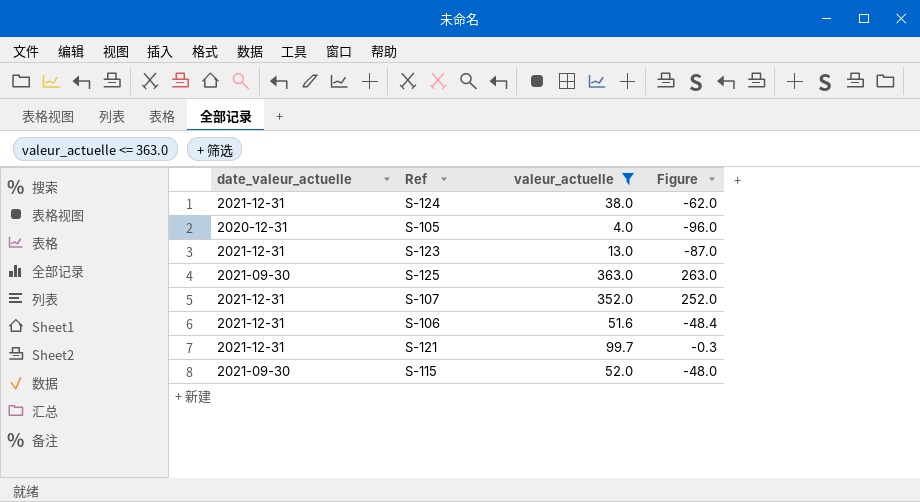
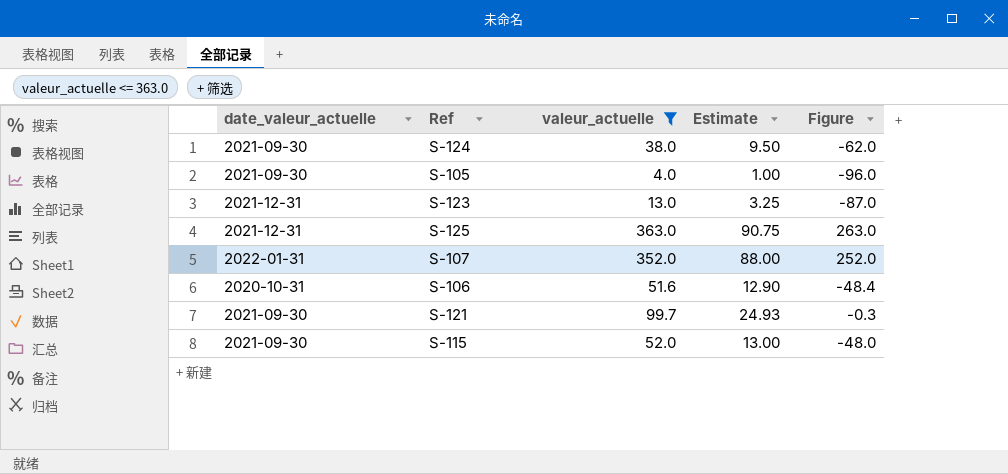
column Estimate | formula: none -> [valeur_actuelle] * 0.25
S-124 | date_valeur_actuelle: 2021-12-31 -> 2021-09-30
S-105 | date_valeur_actuelle: 2020-12-31 -> 2021-09-30
S-125 | date_valeur_actuelle: 2021-09-30 -> 2021-12-31
S-107 | date_valeur_actuelle: 2021-12-31 -> 2022-01-31
S-106 | date_valeur_actuelle: 2021-12-31 -> 2020-10-31
S-121 | date_valeur_actuelle: 2021-12-31 -> 2021-09-30

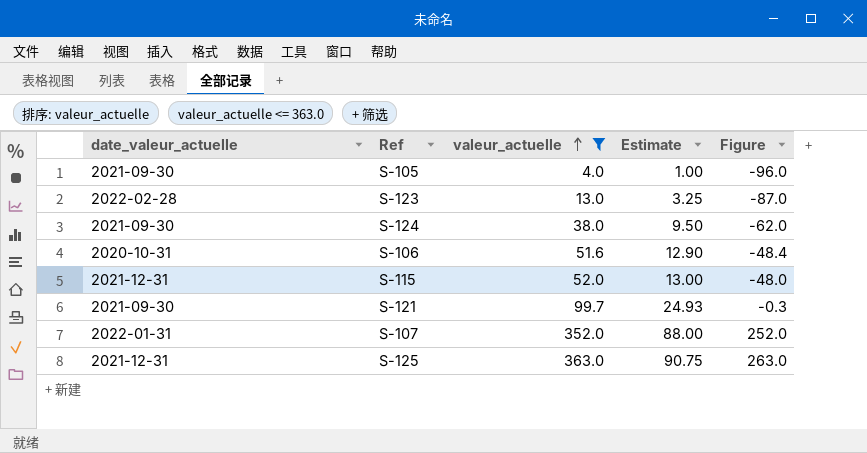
row order: none -> valeur_actuelle ascending
S-123 | date_valeur_actuelle: 2021-12-31 -> 2022-02-28
S-115 | date_valeur_actuelle: 2021-09-30 -> 2021-12-31

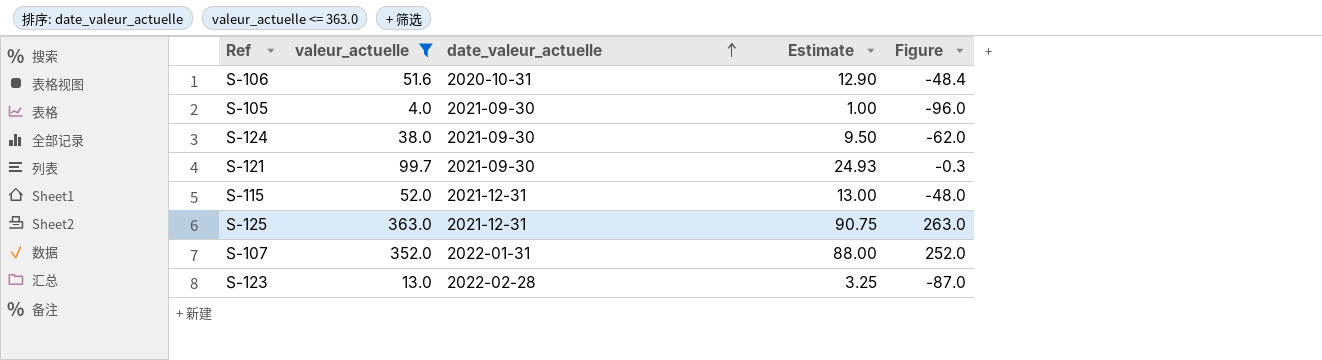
row order: valeur_actuelle ascending -> date_valeur_actuelle ascending
column date_valeur_actuelle | position: 1 -> 3

